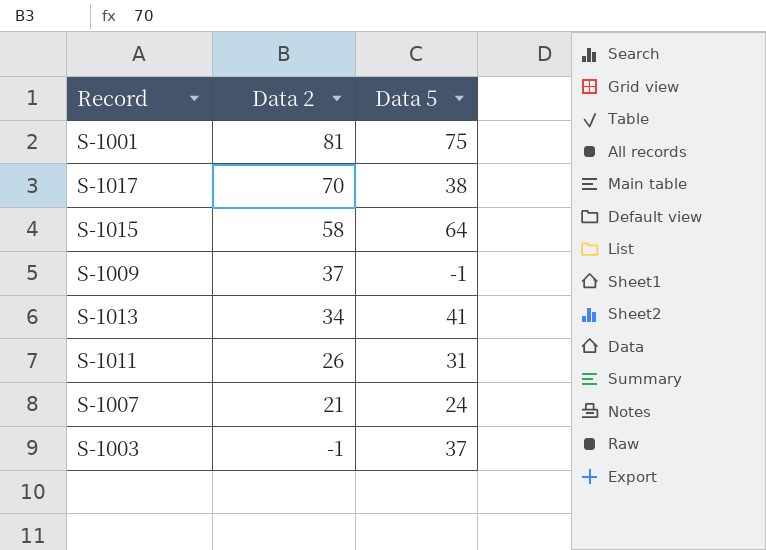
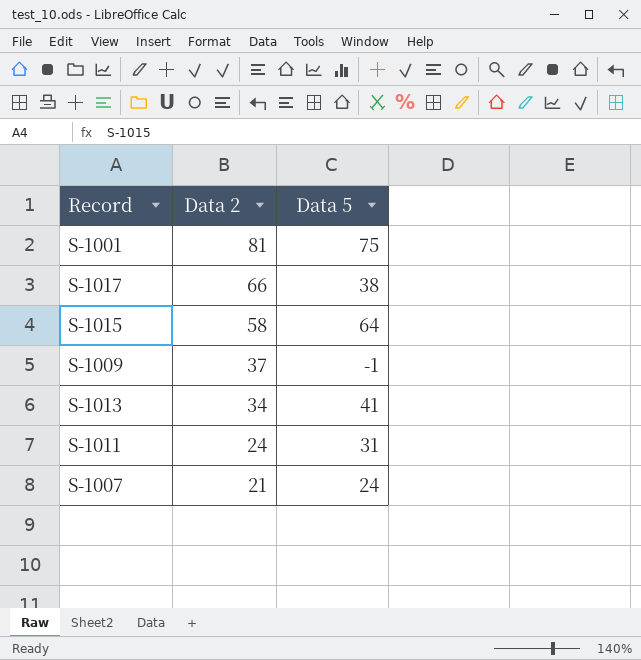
row S-1003: -1 | 37 -> none
S-1017 | Data 2: 70 -> 66
S-1011 | Data 2: 26 -> 24

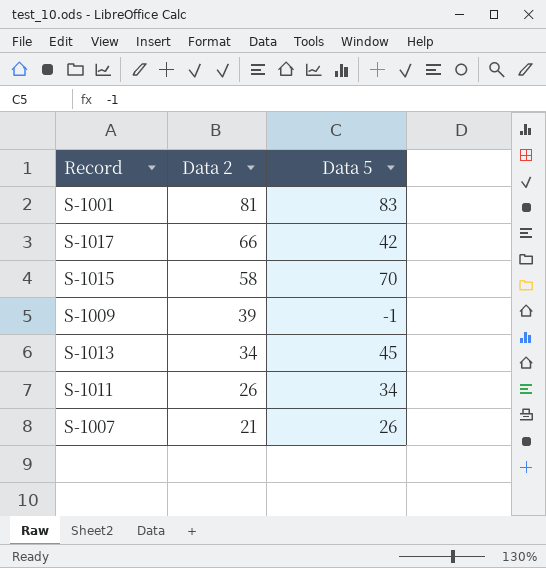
S-1001 | Data 5: 75 -> 83
S-1017 | Data 5: 38 -> 42
S-1015 | Data 5: 64 -> 70
S-1009 | Data 2: 37 -> 39
S-1013 | Data 5: 41 -> 45
S-1011 | Data 2: 24 -> 26
S-1011 | Data 5: 31 -> 34
S-1007 | Data 5: 24 -> 26

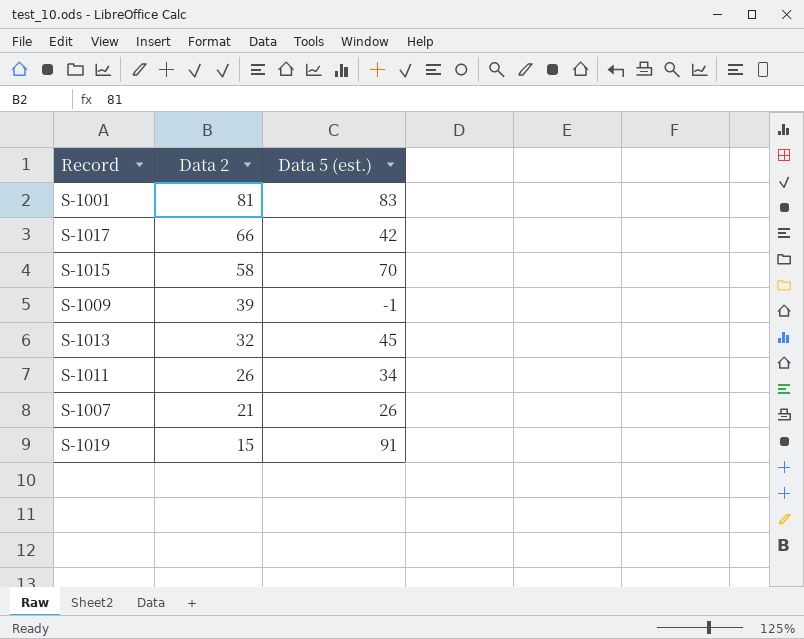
column name: Data 5 -> Data 5 (est.)
S-1013 | Data 2: 34 -> 32
row S-1019: none -> 15 | 91

